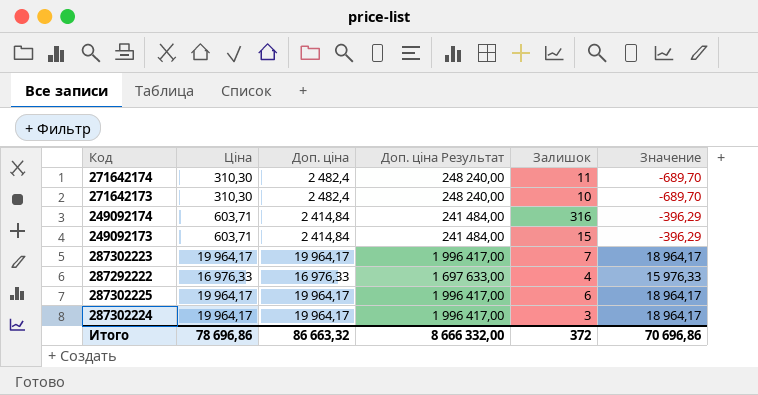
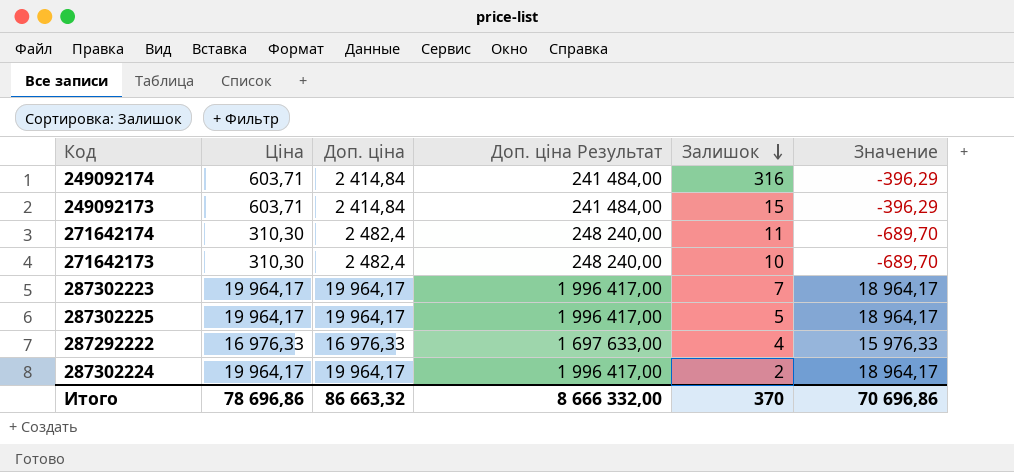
row order: none -> Залишок descending
287302225 | Залишок: 6 -> 5
287302224 | Залишок: 3 -> 2
Итого | Залишок: 372 -> 370

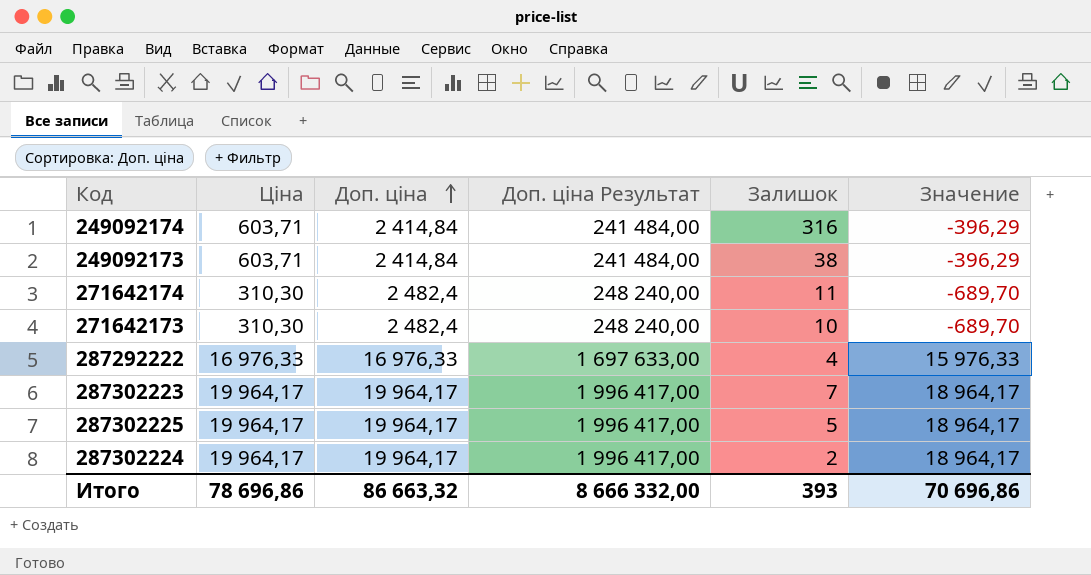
row order: Залишок descending -> Доп. ціна ascending
249092173 | Залишок: 15 -> 38
Итого | Залишок: 370 -> 393

